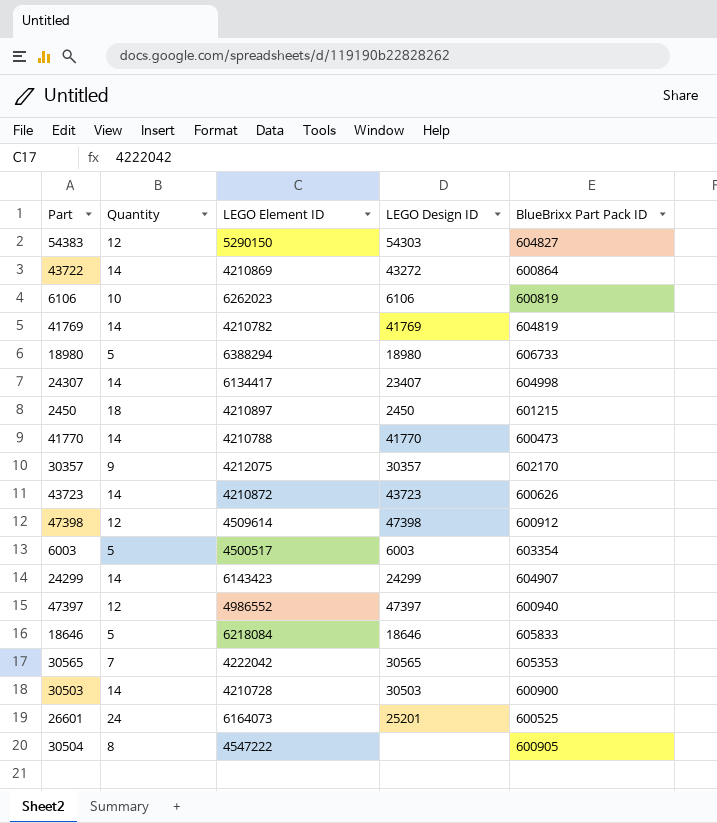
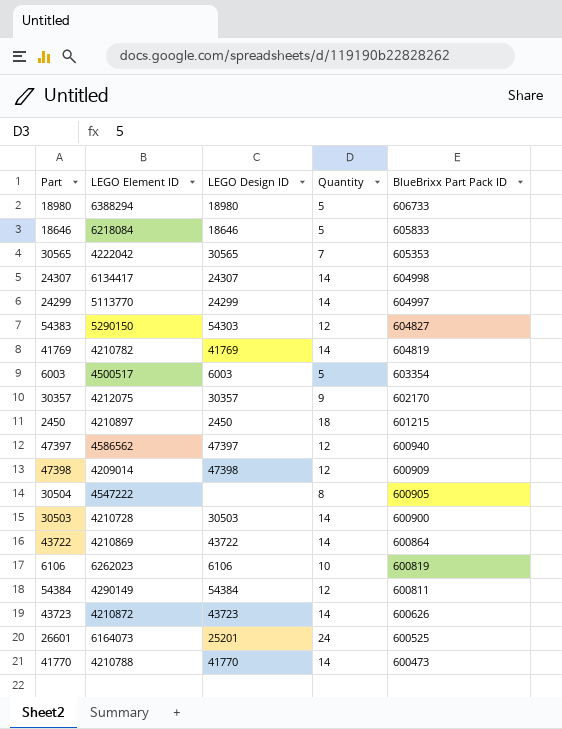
row order: none -> BlueBrixx Part Pack ID descending
column Quantity | position: 2 -> 4
24307 | LEGO Design ID: 23407 -> 24307
24299 | LEGO Element ID: 6143423 -> 5113770
24299 | BlueBrixx Part Pack ID: 604907 -> 604997
47397 | LEGO Element ID: 4986552 -> 4586562
47398 | LEGO Element ID: 4509614 -> 4209014
47398 | BlueBrixx Part Pack ID: 600912 -> 600909
43722 | LEGO Design ID: 43272 -> 43722
row 54384: none -> 4290149 | 54384 | 12 | 600811

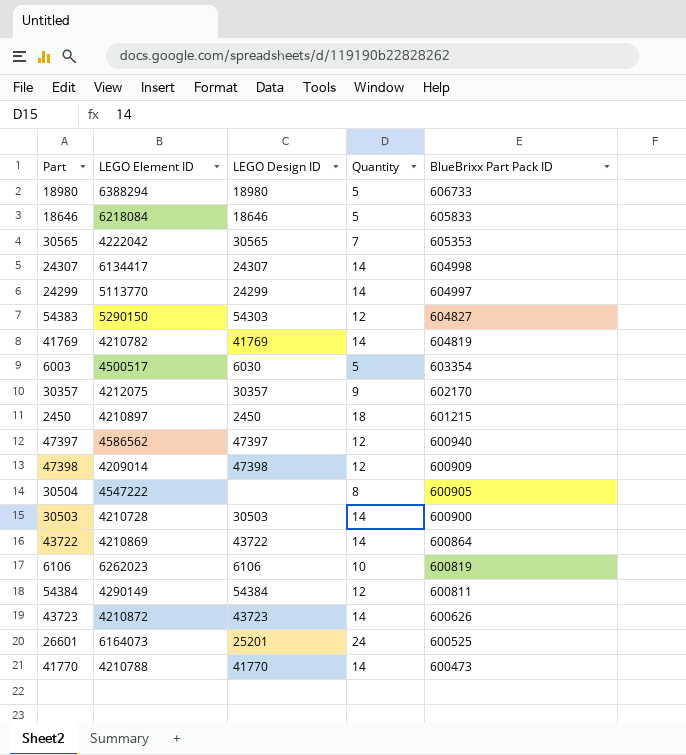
6003 | LEGO Design ID: 6003 -> 6030

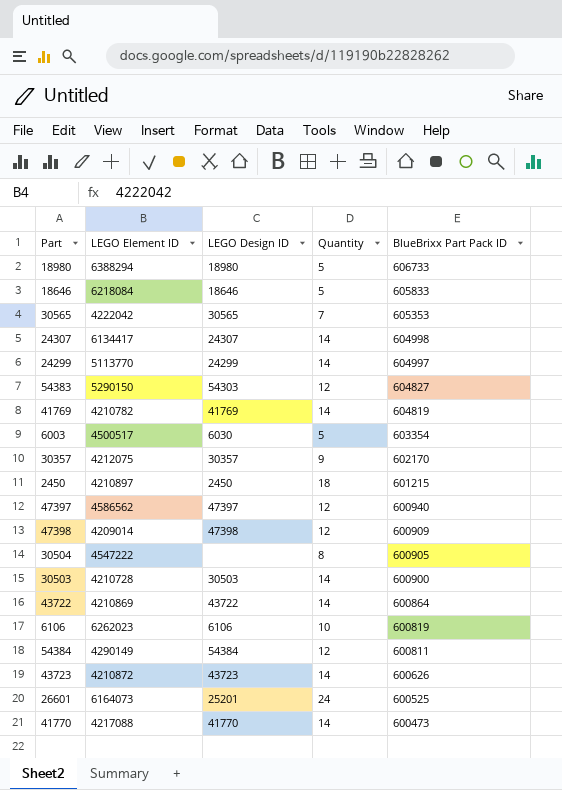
41770 | LEGO Element ID: 4210788 -> 4217088

